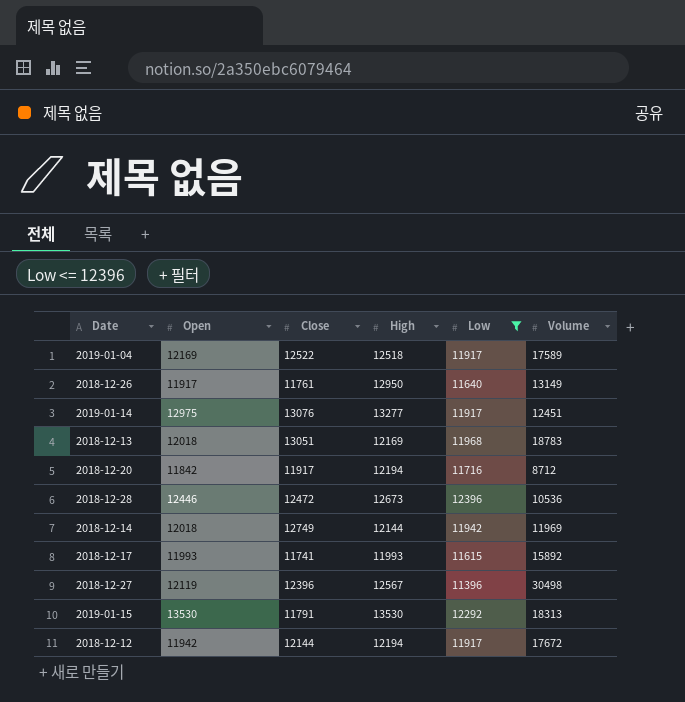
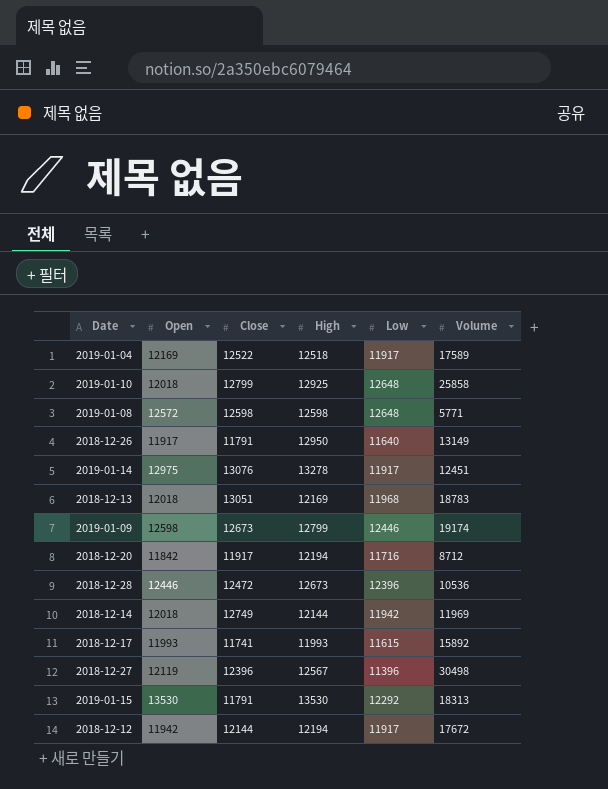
filter: Low <= 12396 -> none
2018-12-26 | Close: 11761 -> 11791
2019-01-14 | High: 13277 -> 13278

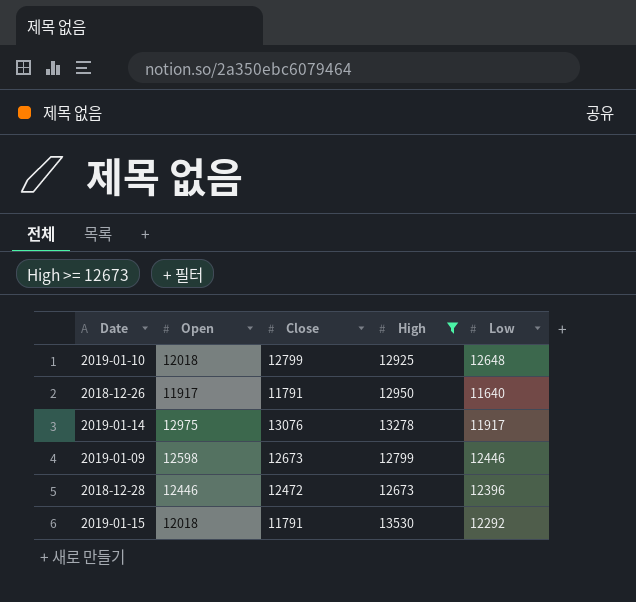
filter: none -> High >= 12673
column Volume | position: 6 -> none
2019-01-15 | Open: 13530 -> 12018

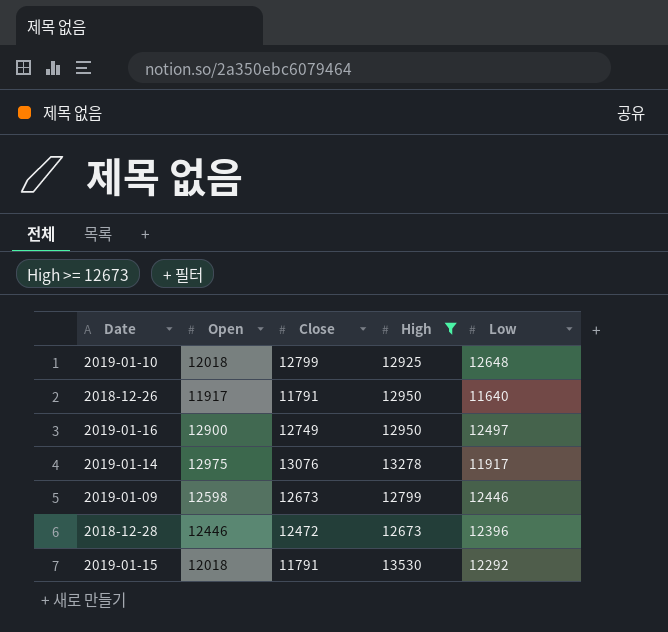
row 2019-01-16: none -> 12900 | 12749 | 12950 | 12497

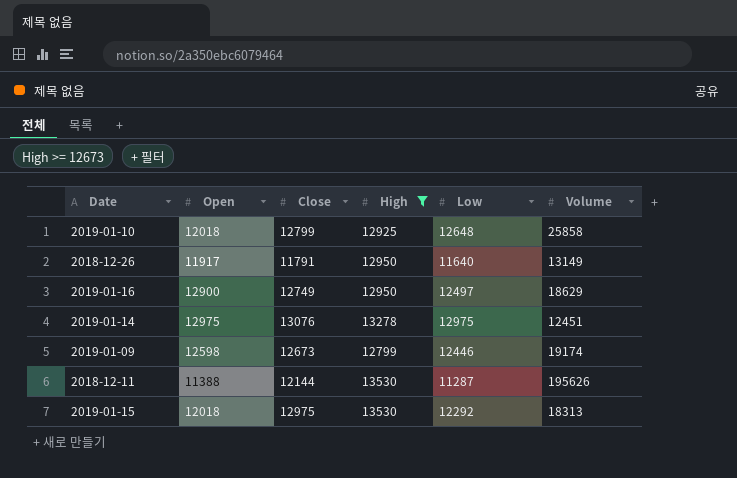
column Volume | position: none -> 6
row 2018-12-28: 12446 | 12472 | 12673 | 12396 -> none
2019-01-14 | Low: 11917 -> 12975
row 2018-12-11: none -> 11388 | 12144 | 13530 | 11287 | 195626
2019-01-15 | Close: 11791 -> 12975

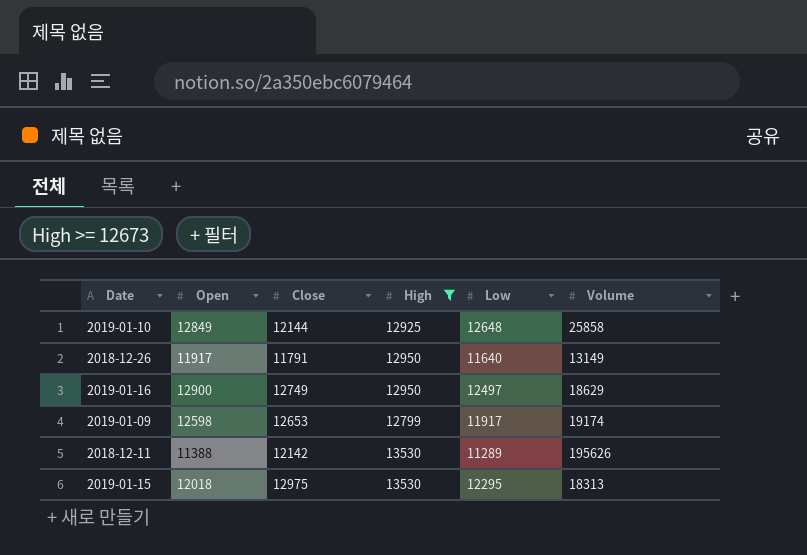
row 2019-01-14: 12975 | 13076 | 13278 | 12975 | 12451 -> none
2019-01-10 | Open: 12018 -> 12849
2019-01-10 | Close: 12799 -> 12144
2019-01-09 | Close: 12673 -> 12653
2019-01-09 | Low: 12446 -> 11917
2018-12-11 | Close: 12144 -> 12142
2018-12-11 | Low: 11287 -> 11289
2019-01-15 | Low: 12292 -> 12295

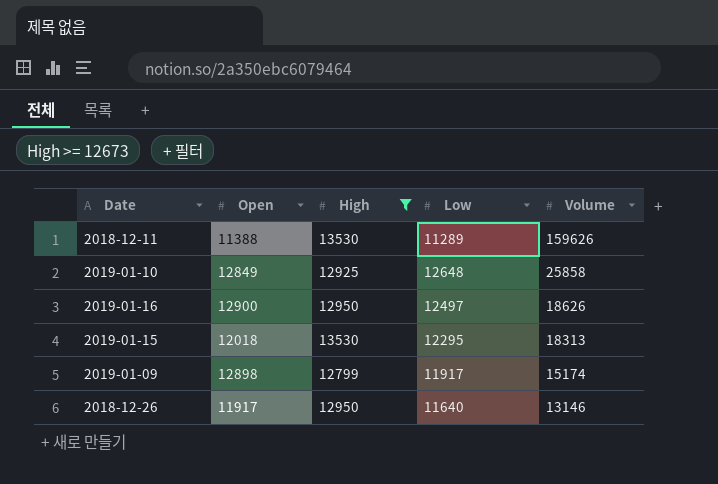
row order: none -> Volume descending
column Close | position: 3 -> none
2018-12-11 | Volume: 195626 -> 159626
2019-01-16 | Volume: 18629 -> 18626
2019-01-09 | Open: 12598 -> 12898
2019-01-09 | Volume: 19174 -> 15174
2018-12-26 | Volume: 13149 -> 13146

